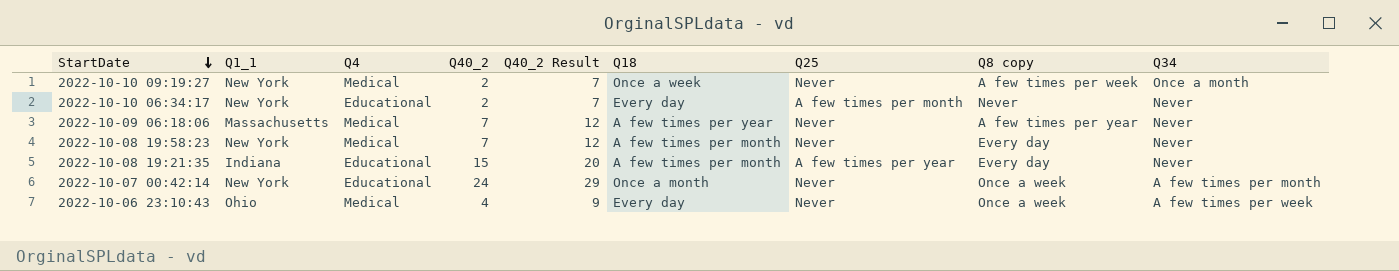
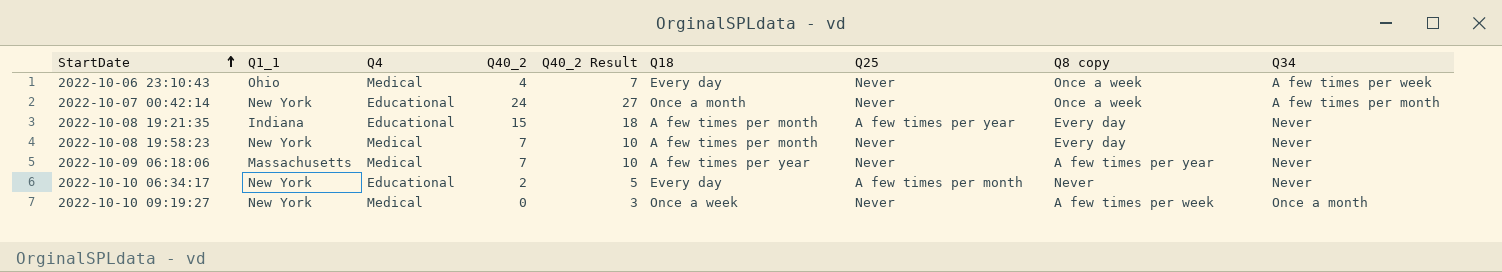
row order: StartDate descending -> StartDate ascending
column Q40_2 Result | formula: [Q40_2] + 5 -> [Q40_2] + 3
2022-10-10 09:19:27 | Q40_2: 2 -> 0

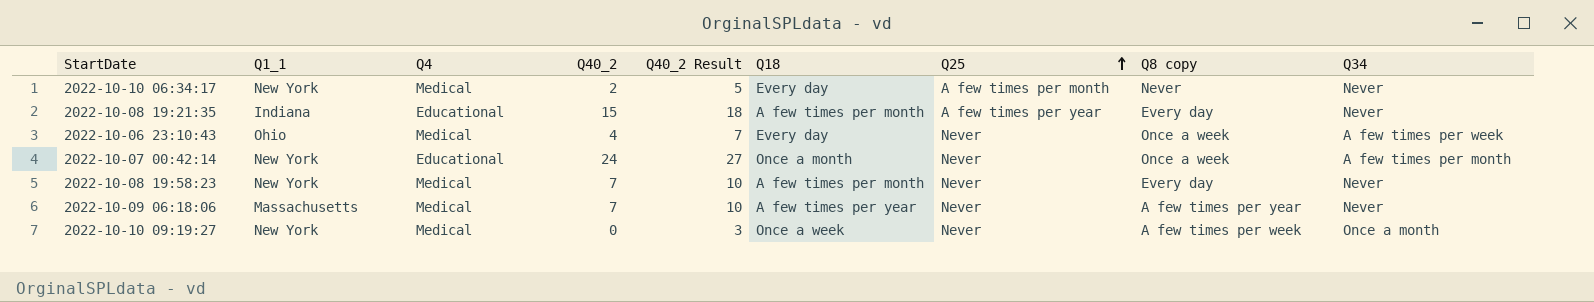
row order: StartDate ascending -> Q25 ascending
2022-10-10 06:34:17 | Q4: Educational -> Medical

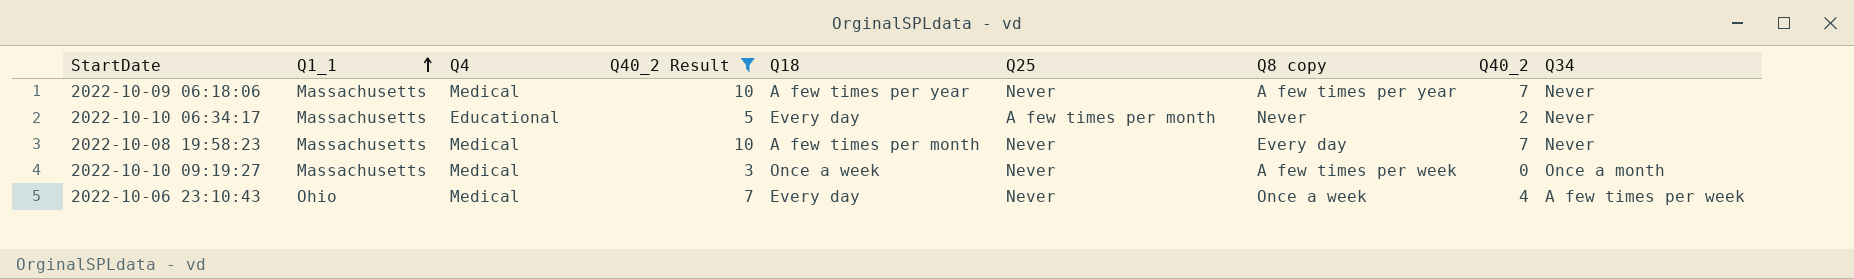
filter: none -> Q40_2 Result <= 10
row order: Q25 ascending -> Q1_1 ascending
column Q40_2 | position: 4 -> 8
2022-10-10 06:34:17 | Q1_1: New York -> Massachusetts
2022-10-10 06:34:17 | Q4: Medical -> Educational
2022-10-08 19:58:23 | Q1_1: New York -> Massachusetts
2022-10-10 09:19:27 | Q1_1: New York -> Massachusetts

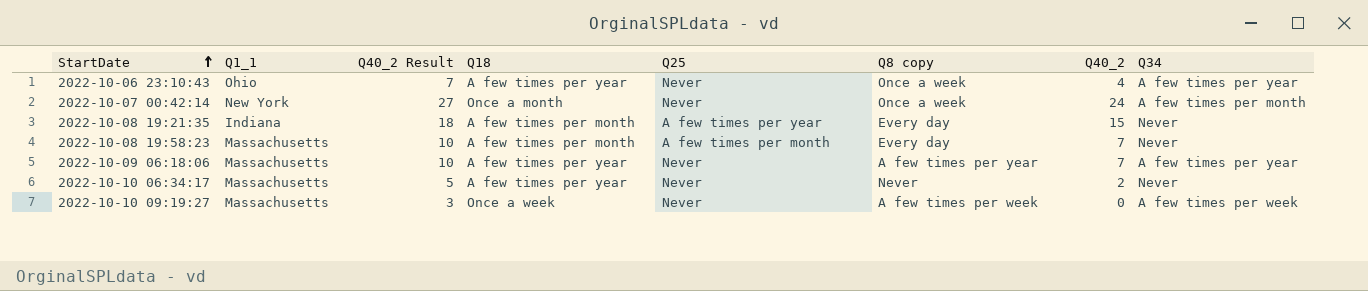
filter: Q40_2 Result <= 10 -> none
row order: Q1_1 ascending -> StartDate ascending
column Q4 | position: 3 -> none
2022-10-06 23:10:43 | Q18: Every day -> A few times per year
2022-10-06 23:10:43 | Q34: A few times per week -> A few times per year
2022-10-08 19:58:23 | Q25: Never -> A few times per month
2022-10-09 06:18:06 | Q34: Never -> A few times per year
2022-10-10 06:34:17 | Q18: Every day -> A few times per year
2022-10-10 06:34:17 | Q25: A few times per month -> Never
2022-10-10 09:19:27 | Q34: Once a month -> A few times per week

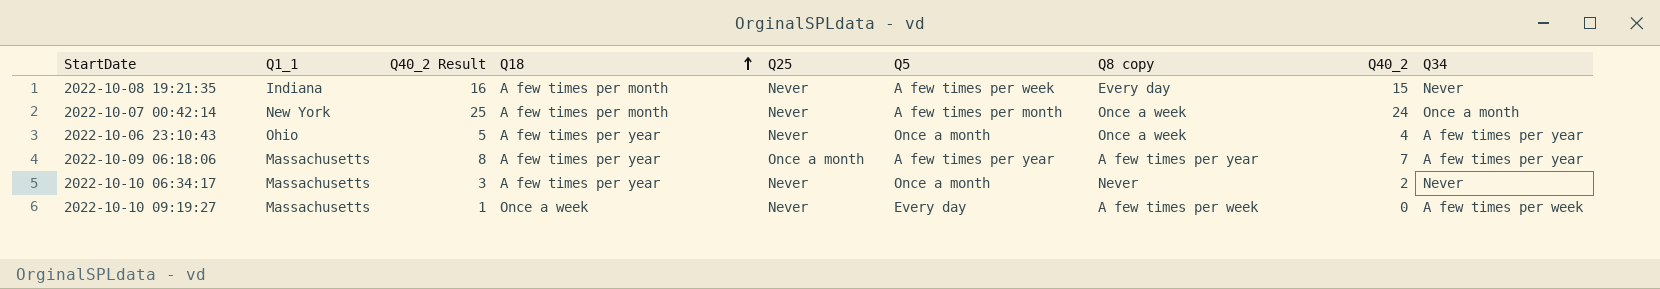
row order: StartDate ascending -> Q18 ascending
column Q40_2 Result | formula: [Q40_2] + 3 -> [Q40_2] + 1
column Q5 | position: none -> 6
row 2022-10-08 19:58:23: Massachusetts | 10 | A few times per month | A few times per month | Every day | 7 | Never -> none
2022-10-08 19:21:35 | Q25: A few times per year -> Never
2022-10-07 00:42:14 | Q18: Once a month -> A few times per month
2022-10-07 00:42:14 | Q34: A few times per month -> Once a month
2022-10-09 06:18:06 | Q25: Never -> Once a month

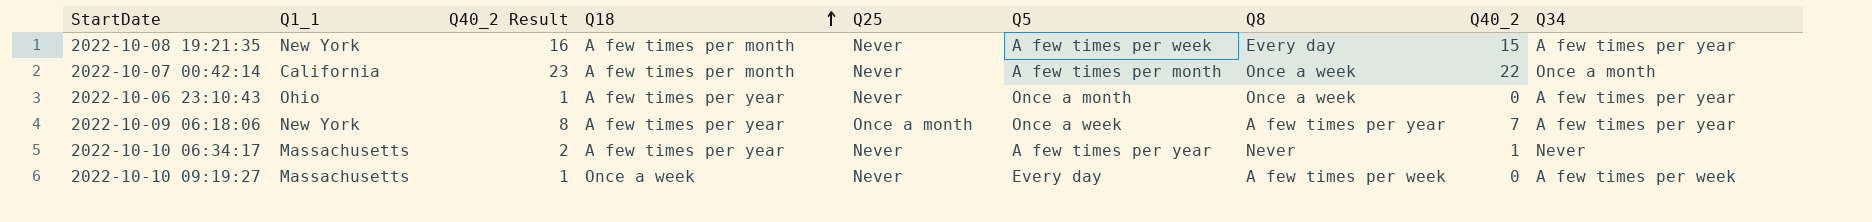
column name: Q8 copy -> Q8
2022-10-08 19:21:35 | Q1_1: Indiana -> New York
2022-10-08 19:21:35 | Q34: Never -> A few times per year
2022-10-07 00:42:14 | Q1_1: New York -> California
2022-10-07 00:42:14 | Q40_2 Result: 25 -> 23
2022-10-07 00:42:14 | Q40_2: 24 -> 22
2022-10-06 23:10:43 | Q40_2 Result: 5 -> 1
2022-10-06 23:10:43 | Q40_2: 4 -> 0
2022-10-09 06:18:06 | Q1_1: Massachusetts -> New York
2022-10-09 06:18:06 | Q5: A few times per year -> Once a week
2022-10-10 06:34:17 | Q40_2 Result: 3 -> 2
2022-10-10 06:34:17 | Q5: Once a month -> A few times per year
2022-10-10 06:34:17 | Q40_2: 2 -> 1

